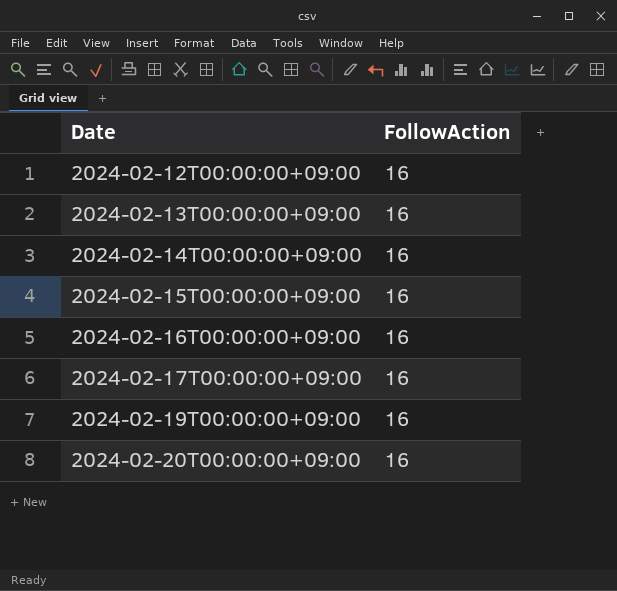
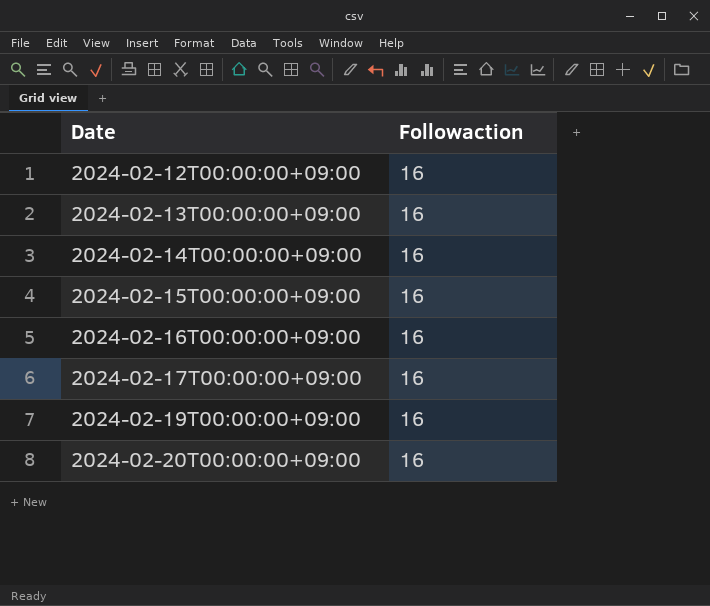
column name: FollowAction -> Followaction

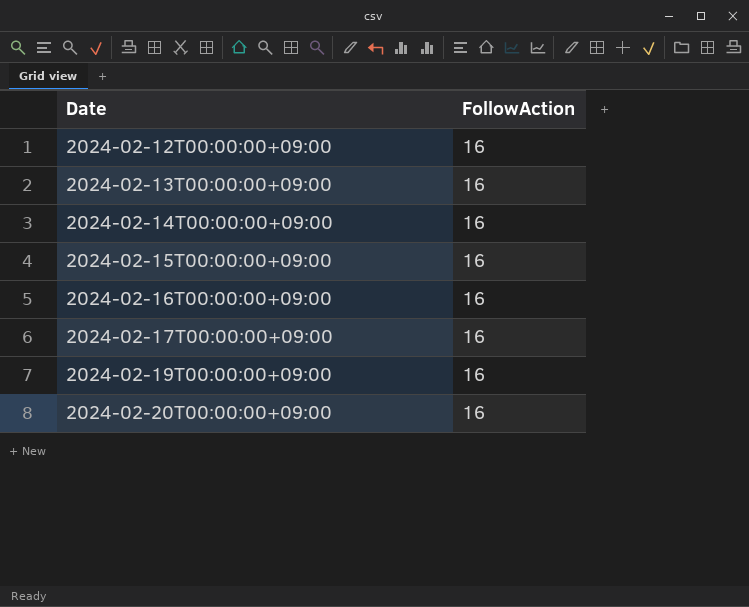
column name: Followaction -> FollowAction

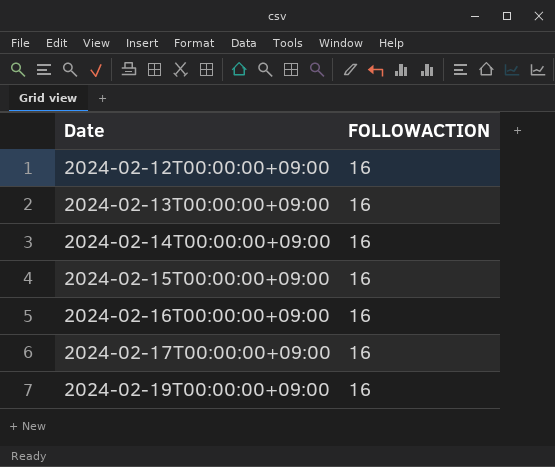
column name: FollowAction -> FOLLOWACTION
row 2024-02-20T00:00:00+09:00: 16 -> none

